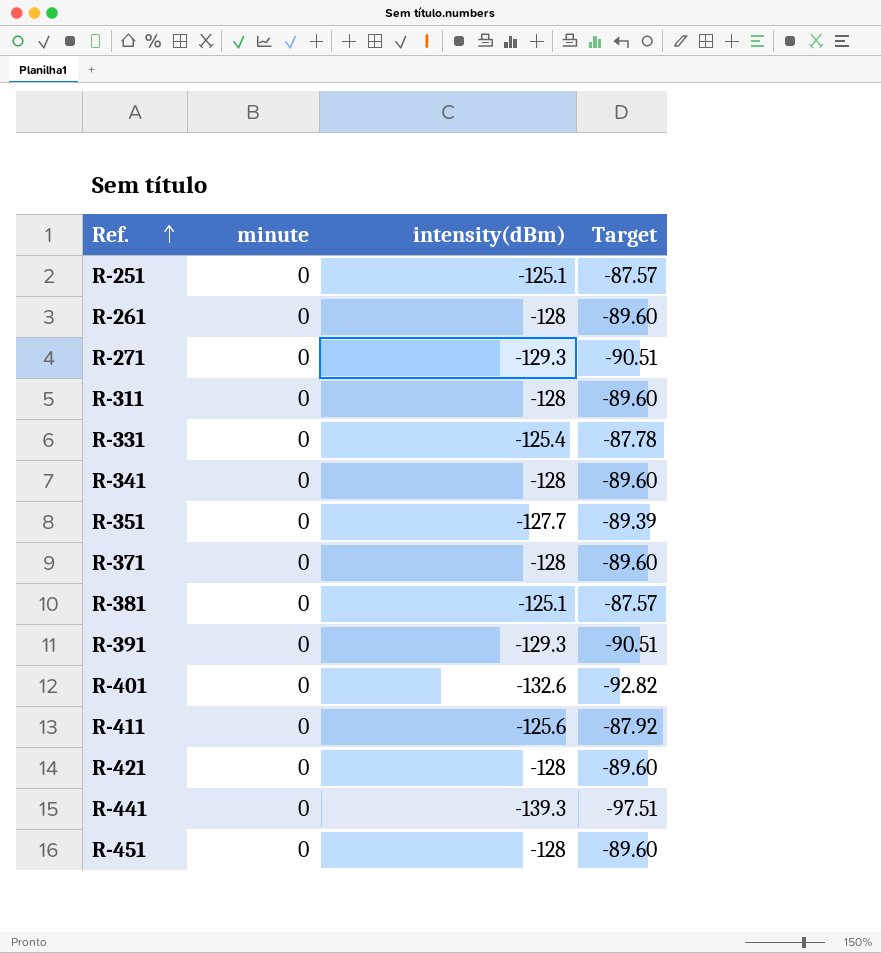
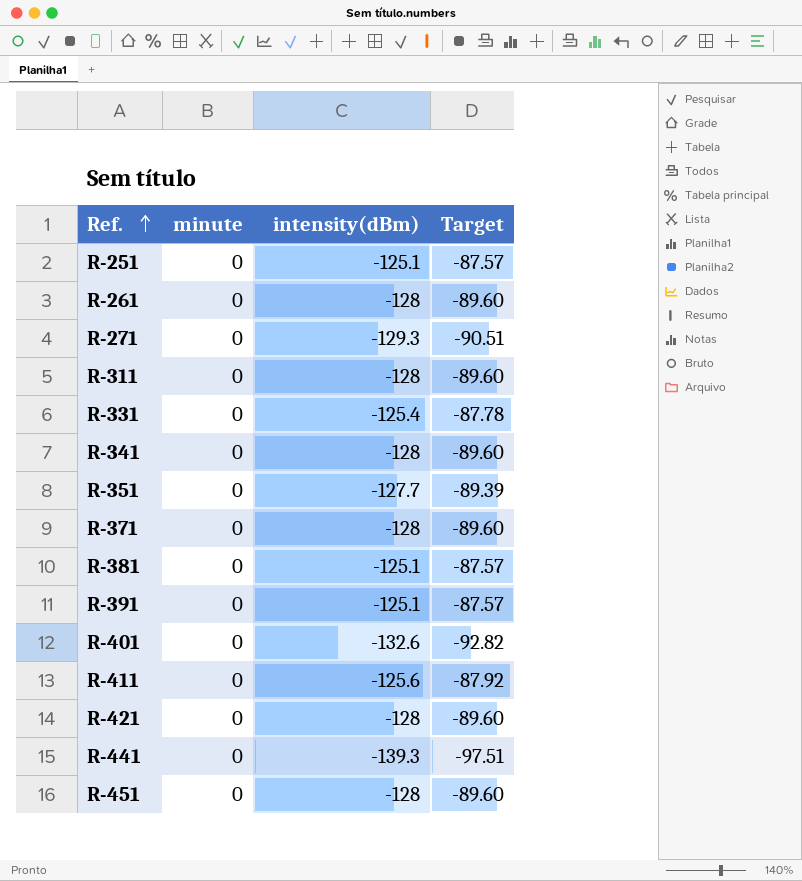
R-391 | intensity(dBm): -129.3 -> -125.1
R-391 | Target: -90.51 -> -87.57

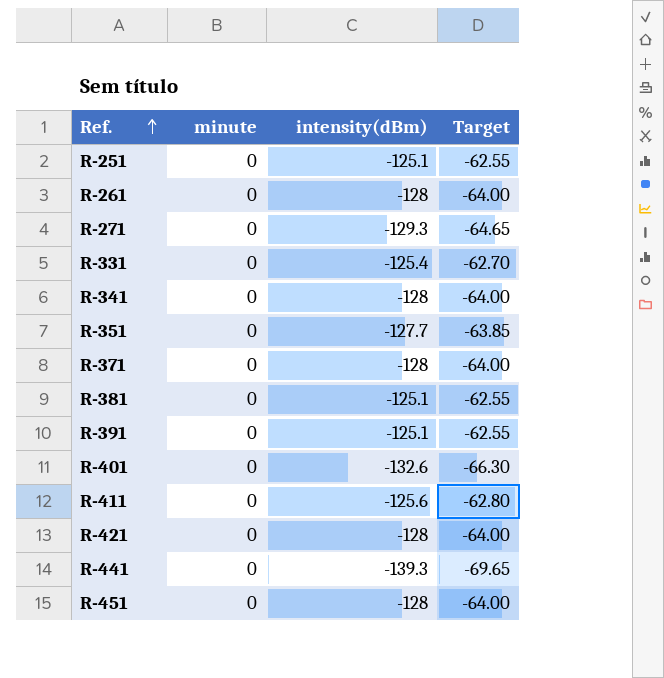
column Target | formula: [intensity(dBm)] * 0.7 -> [intensity(dBm)] * 0.5
row R-311: 0 | -128 | -89.60 -> none

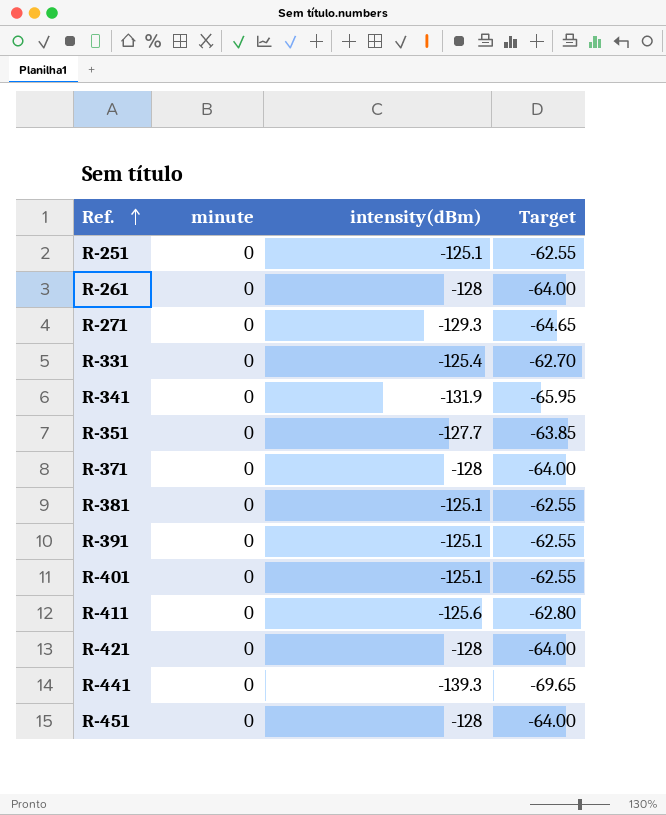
R-341 | intensity(dBm): -128 -> -131.9
R-341 | Target: -64.00 -> -65.95
R-401 | intensity(dBm): -132.6 -> -125.1
R-401 | Target: -66.30 -> -62.55

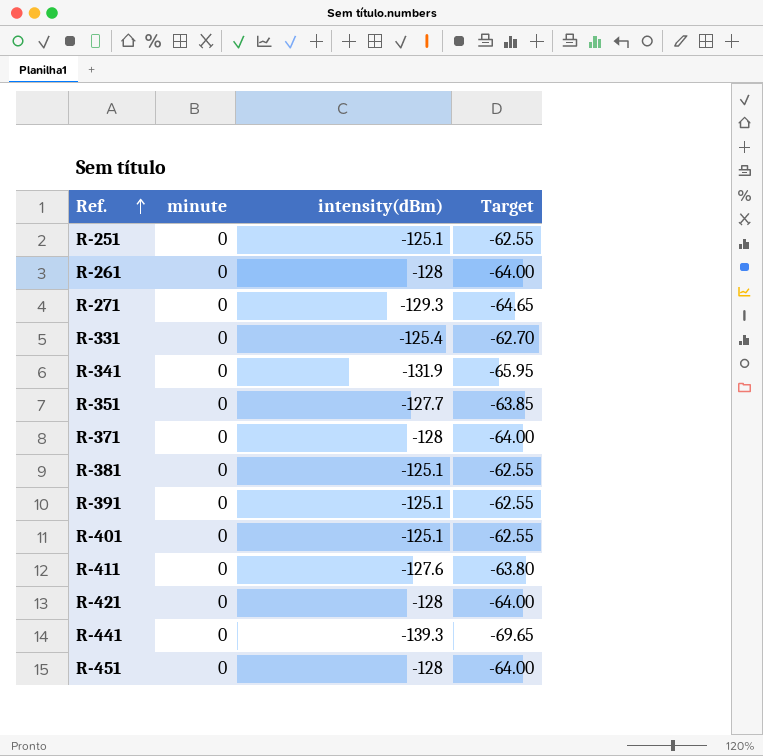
R-411 | intensity(dBm): -125.6 -> -127.6
R-411 | Target: -62.80 -> -63.80

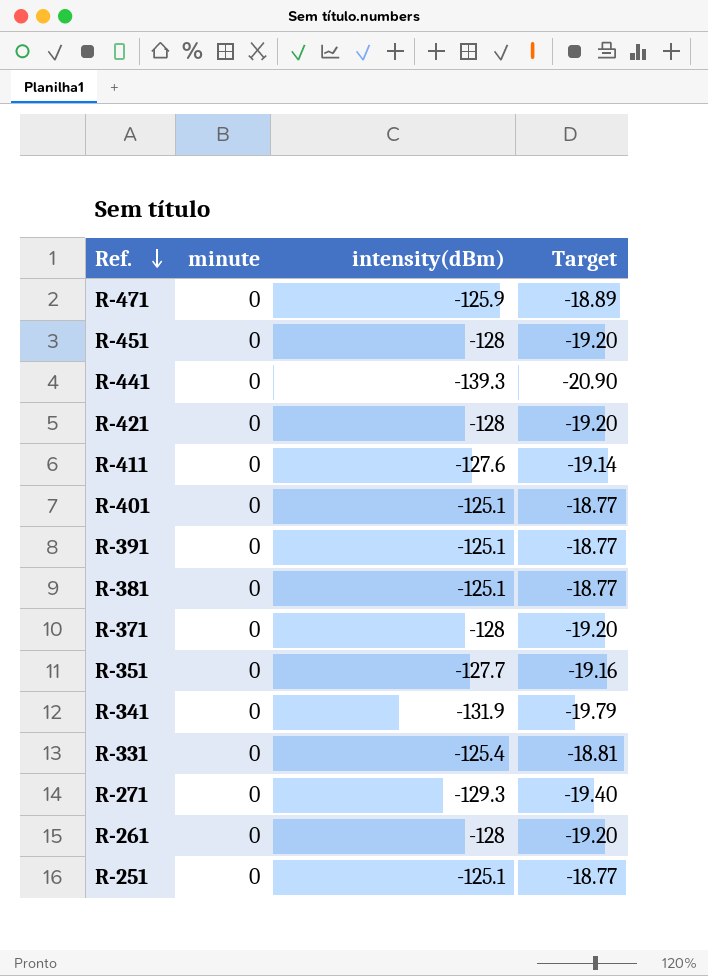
row order: Ref. ascending -> Ref. descending
column Target | formula: [intensity(dBm)] * 0.5 -> [intensity(dBm)] * 0.15
row R-471: none -> 0 | -125.9 | -18.89

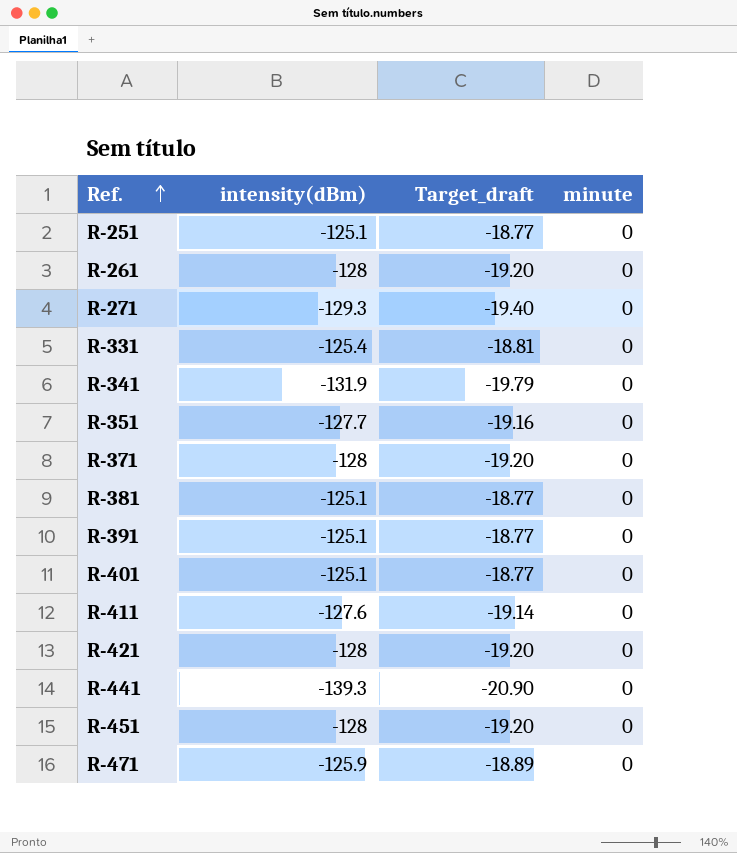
row order: Ref. descending -> Ref. ascending
column name: Target -> Target_draft
column minute | position: 2 -> 4

